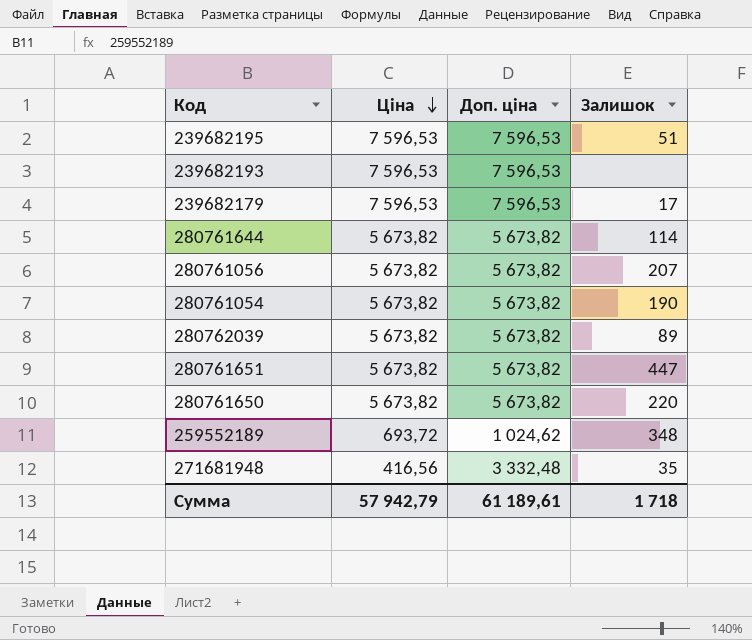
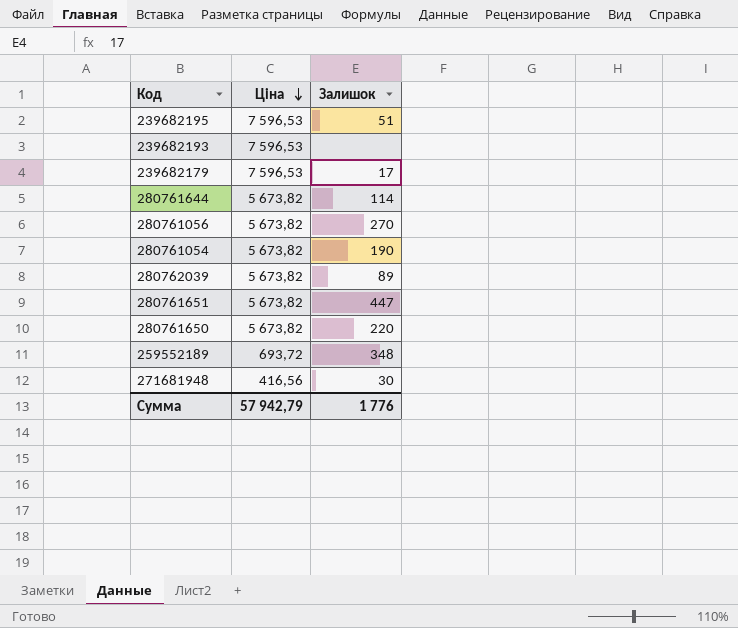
column Доп. ціна | position: 3 -> none
280761056 | Залишок: 207 -> 270
271681948 | Залишок: 35 -> 30
Сумма | Залишок: 1 718 -> 1 776

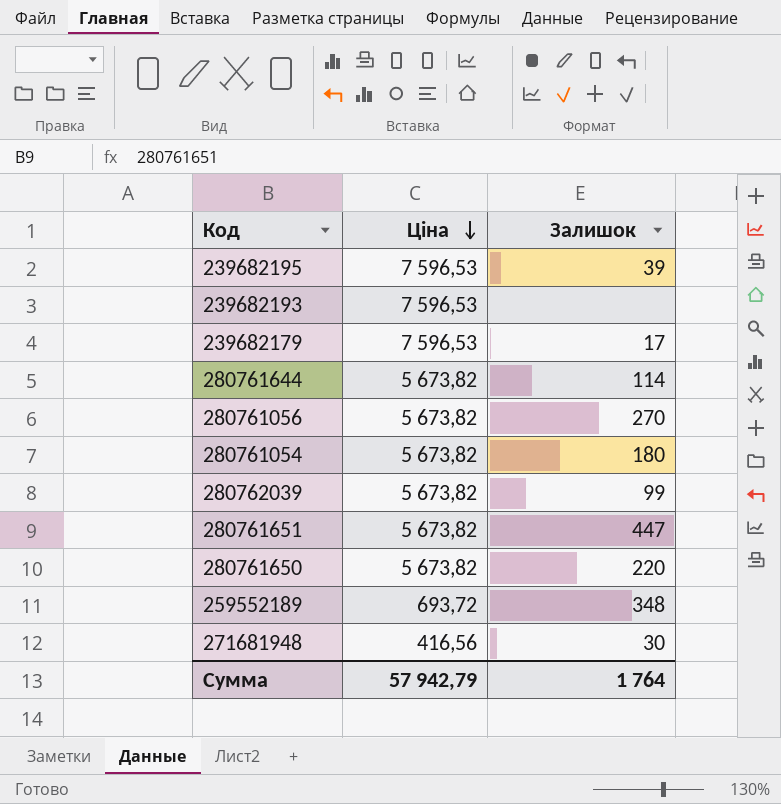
239682195 | Залишок: 51 -> 39
280761054 | Залишок: 190 -> 180
280762039 | Залишок: 89 -> 99
Сумма | Залишок: 1 776 -> 1 764

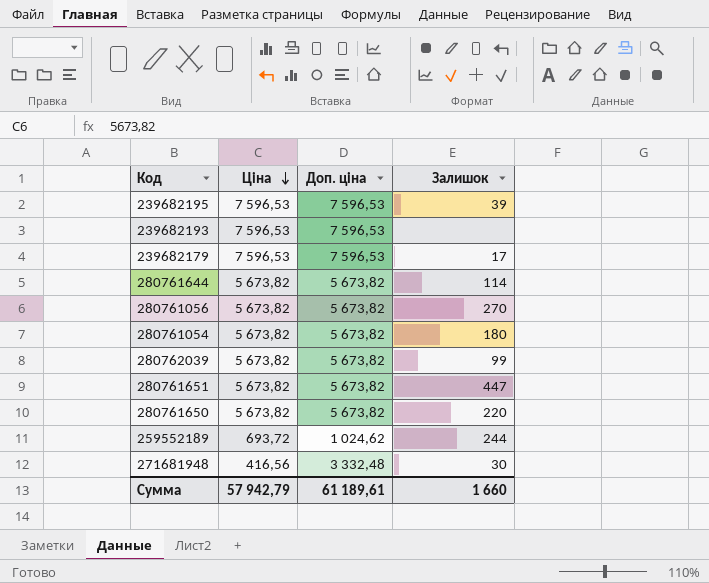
column Доп. ціна | position: none -> 3
259552189 | Залишок: 348 -> 244
Сумма | Залишок: 1 764 -> 1 660

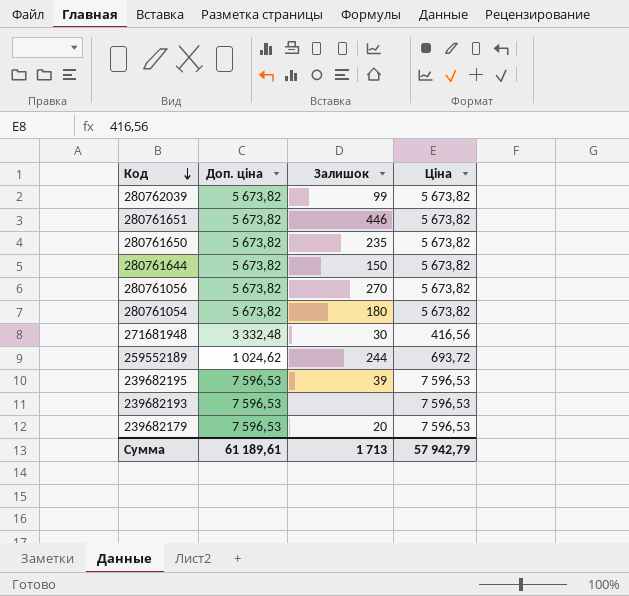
row order: Ціна descending -> Код descending
column Ціна | position: 2 -> 4
280761651 | Залишок: 447 -> 446
280761650 | Залишок: 220 -> 235
280761644 | Залишок: 114 -> 150
239682179 | Залишок: 17 -> 20
Сумма | Залишок: 1 660 -> 1 713

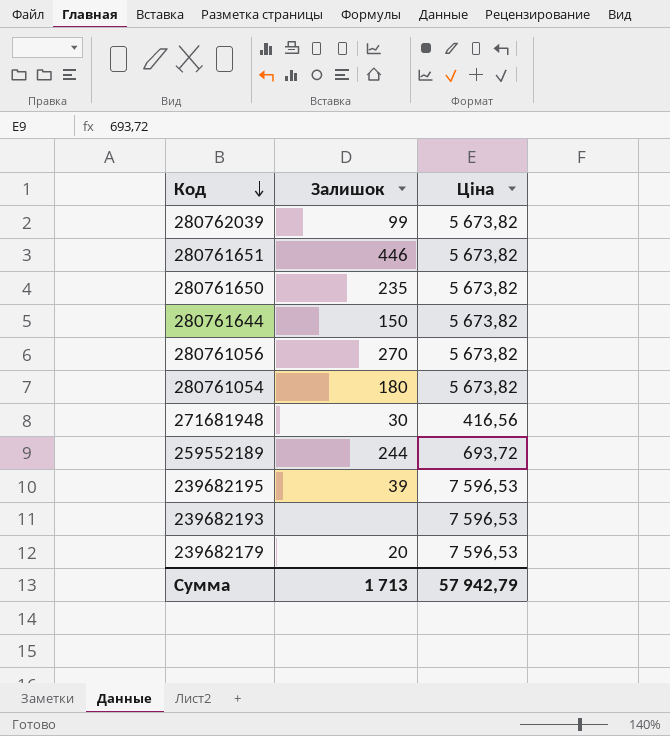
column Доп. ціна | position: 2 -> none

